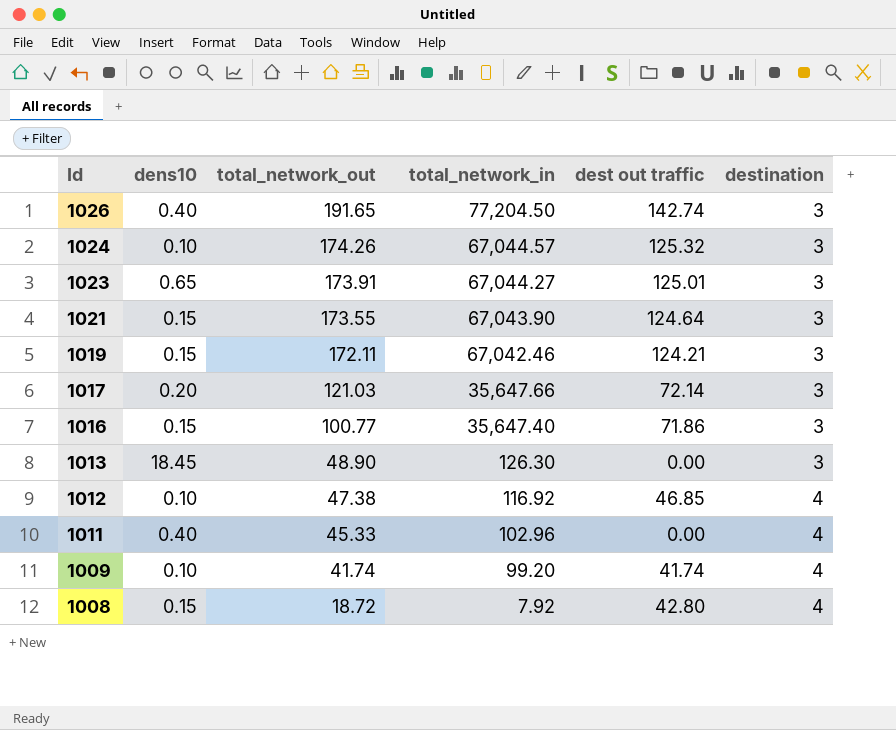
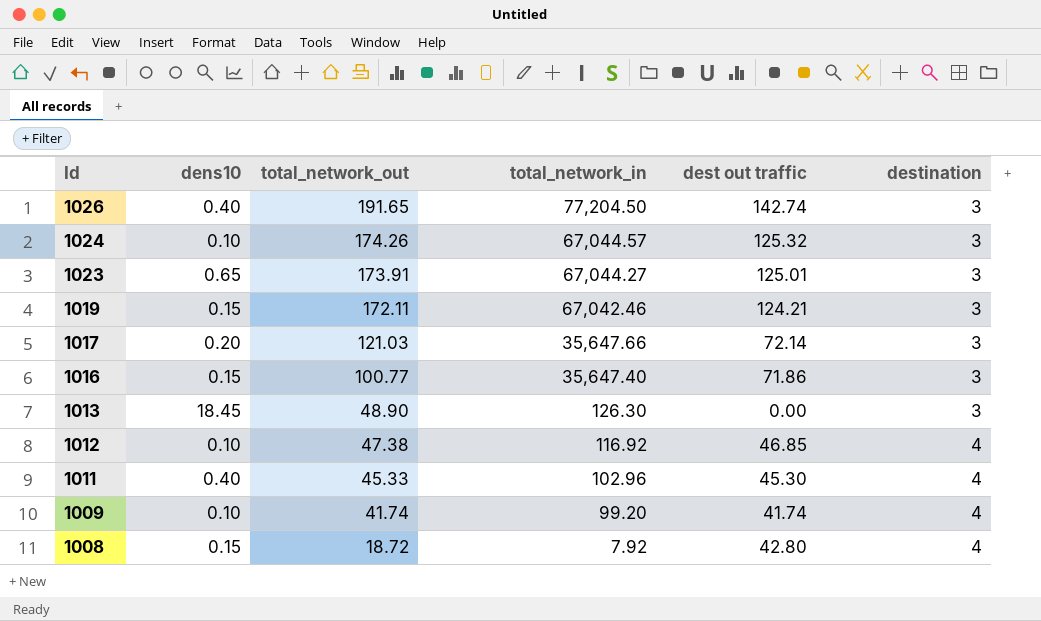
row 1021: 0.15 | 173.55 | 67,043.90 | 124.64 | 3 -> none
1011 | dest out traffic: 0.00 -> 45.30

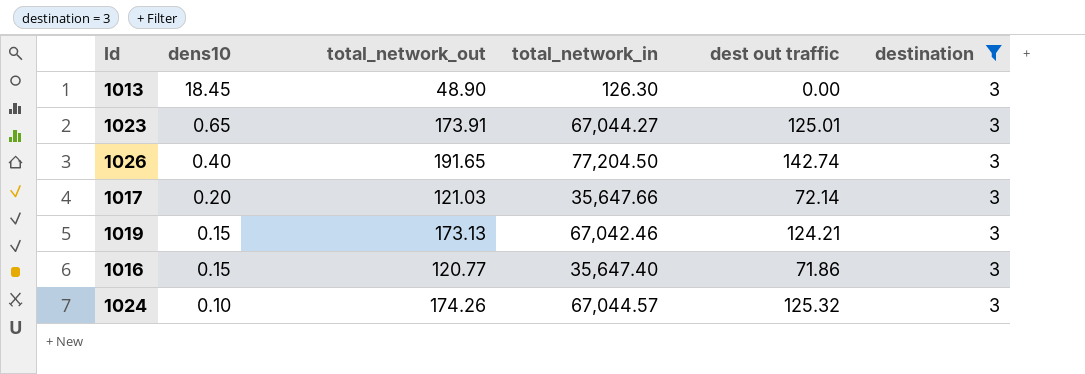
filter: none -> destination = 3
row order: Id descending -> dens10 descending
1019 | total_network_out: 172.11 -> 173.13
1016 | total_network_out: 100.77 -> 120.77

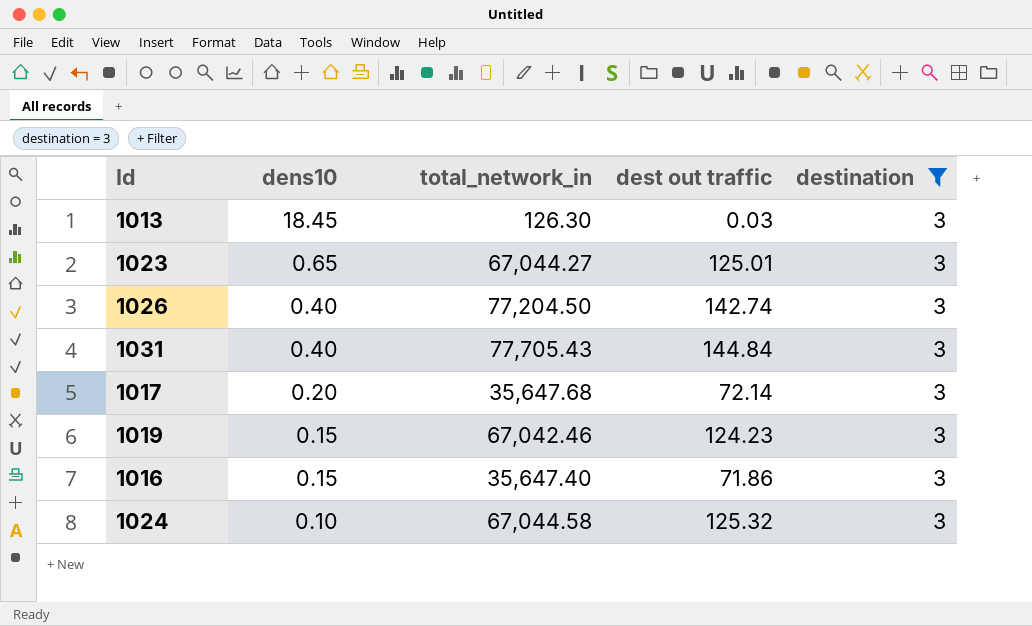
column total_network_out | position: 3 -> none
1013 | dest out traffic: 0.00 -> 0.03
row 1031: none -> 0.40 | 77,705.43 | 144.84 | 3
1017 | total_network_in: 35,647.66 -> 35,647.68
1019 | dest out traffic: 124.21 -> 124.23
1024 | total_network_in: 67,044.57 -> 67,044.58

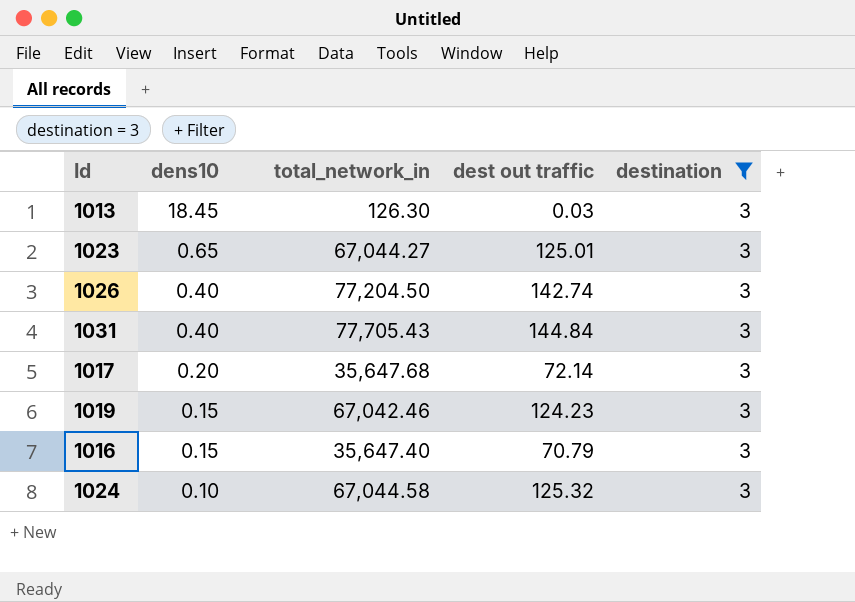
1016 | dest out traffic: 71.86 -> 70.79

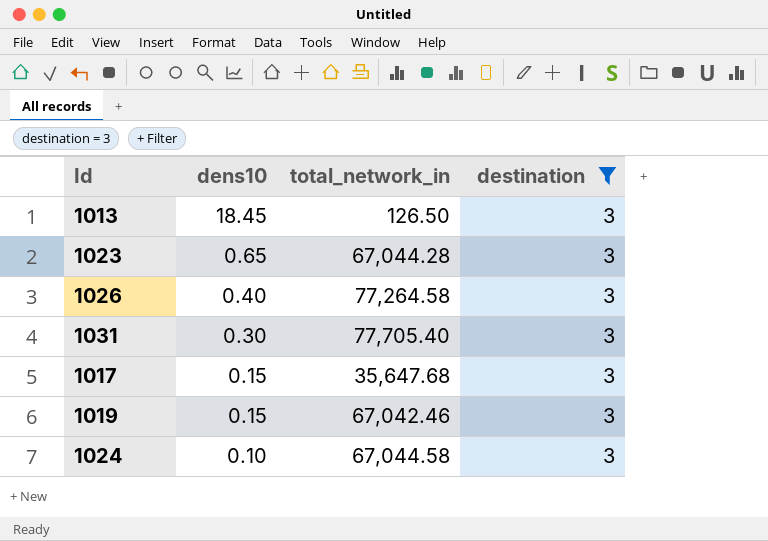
column dest out traffic | position: 4 -> none
row 1016: 0.15 | 35,647.40 | 70.79 | 3 -> none
1013 | total_network_in: 126.30 -> 126.50
1023 | total_network_in: 67,044.27 -> 67,044.28
1026 | total_network_in: 77,204.50 -> 77,264.58
1031 | dens10: 0.40 -> 0.30
1031 | total_network_in: 77,705.43 -> 77,705.40
1017 | dens10: 0.20 -> 0.15

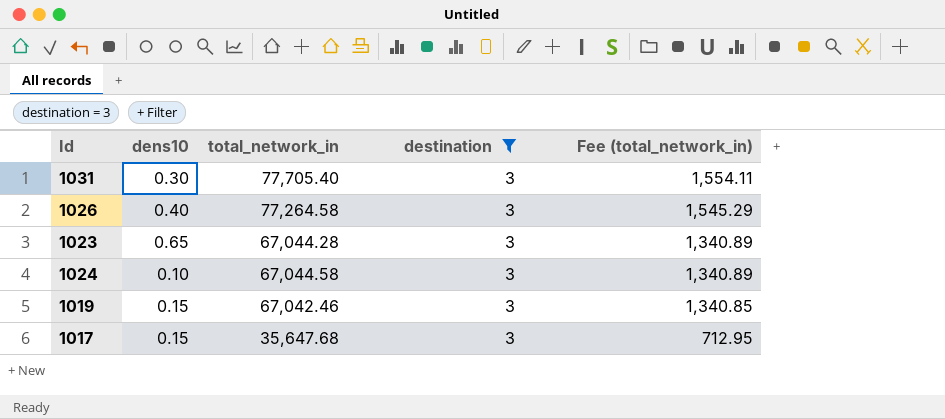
row order: dens10 descending -> Fee (total_network_in) descending
column Fee (total_network_in) | formula: none -> [total_network_in] * 0.02
row 1013: 18.45 | 126.50 | 3 -> none

